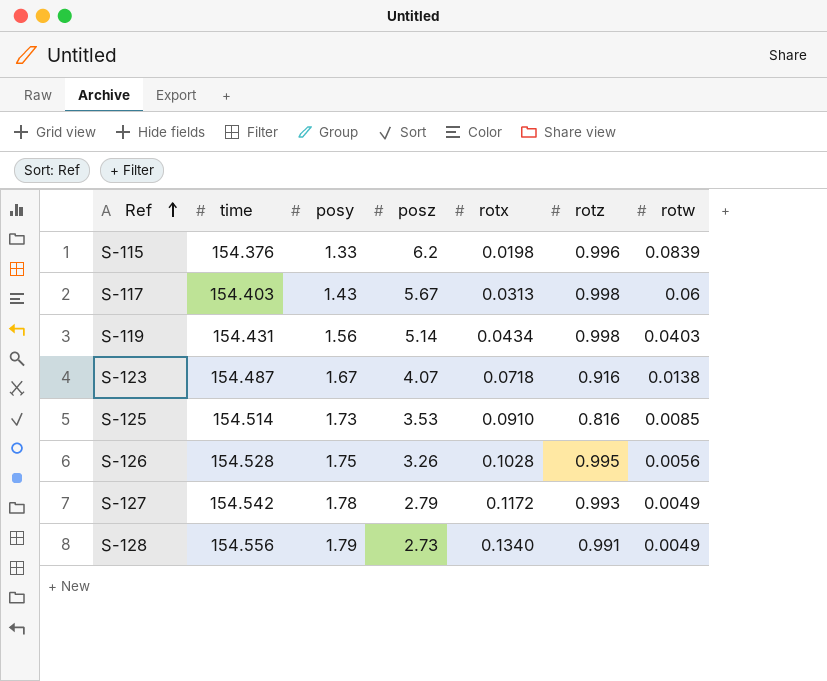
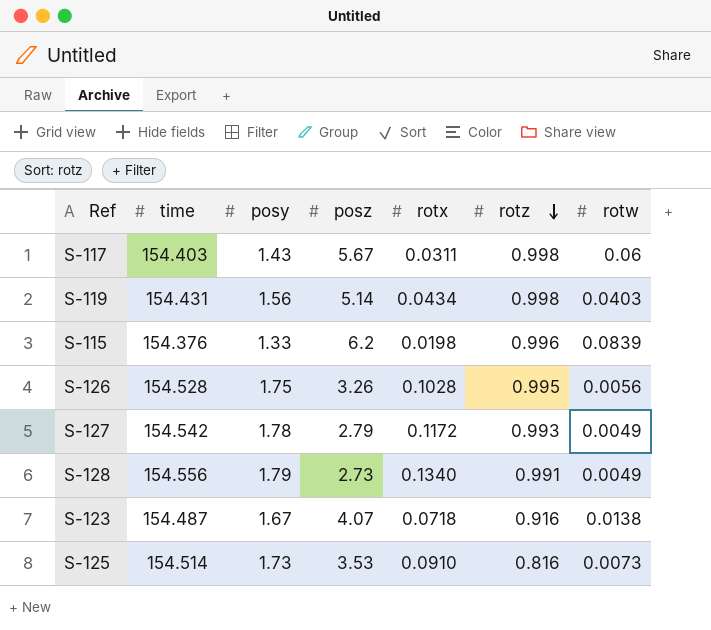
row order: Ref ascending -> rotz descending
S-117 | rotx: 0.0313 -> 0.0311
S-125 | rotw: 0.0085 -> 0.0073

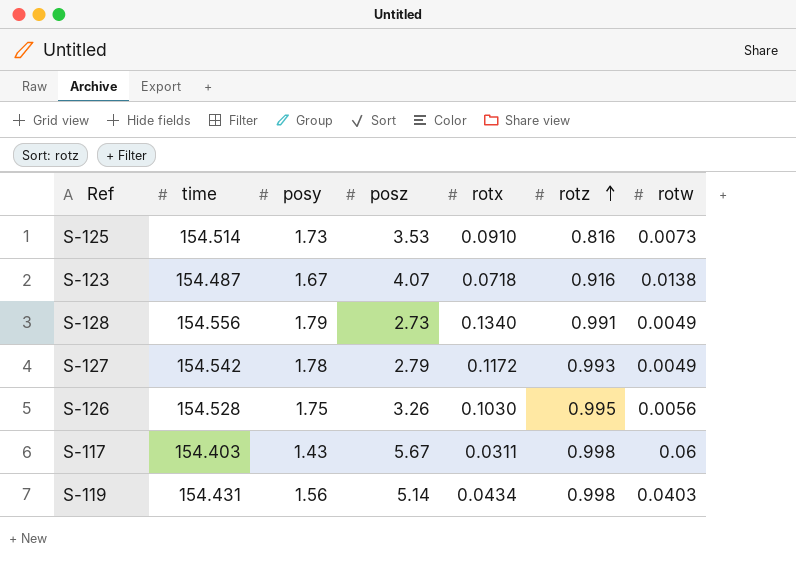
row order: rotz descending -> rotz ascending
row S-115: 154.376 | 1.33 | 6.2 | 0.0198 | 0.996 | 0.0839 -> none
S-126 | rotx: 0.1028 -> 0.1030

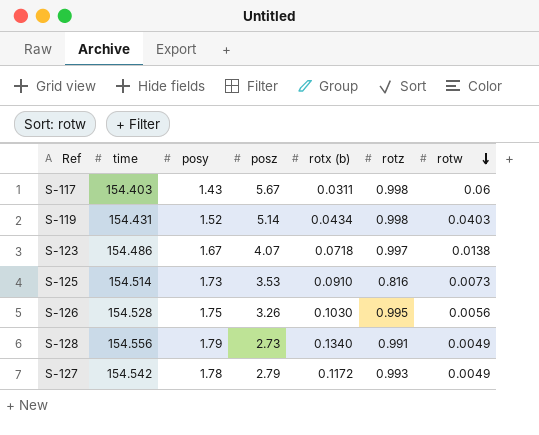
row order: rotz ascending -> rotw descending
column name: rotx -> rotx (b)
S-119 | posy: 1.56 -> 1.52
S-123 | time: 154.487 -> 154.486
S-123 | rotz: 0.916 -> 0.997

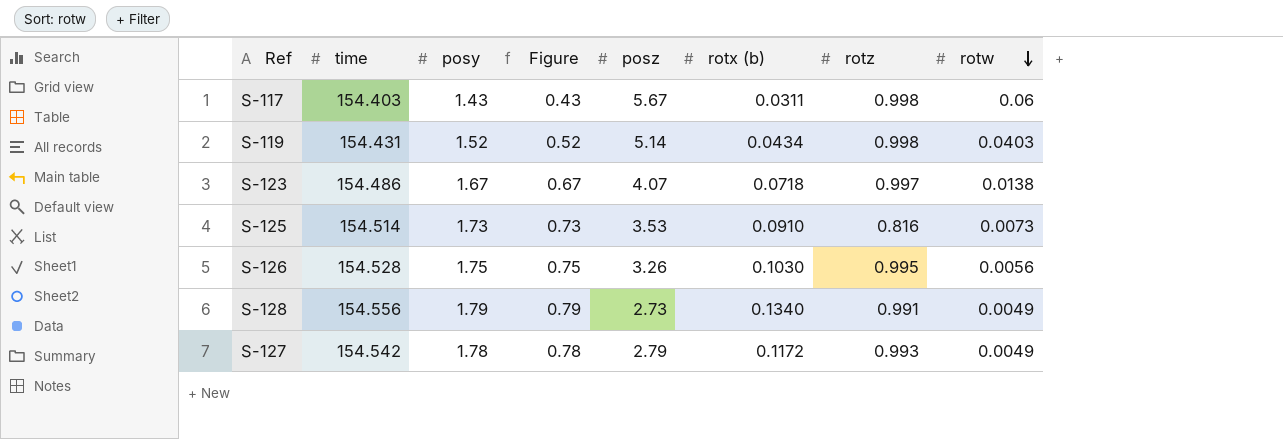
column Figure | formula: none -> [posy] - 1

